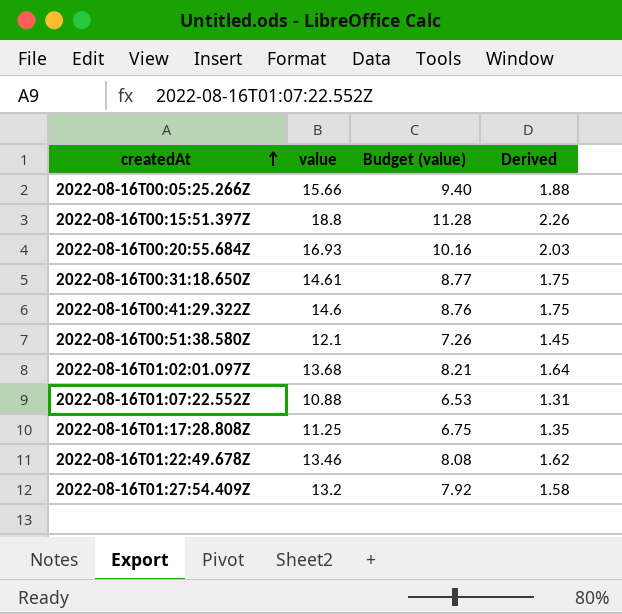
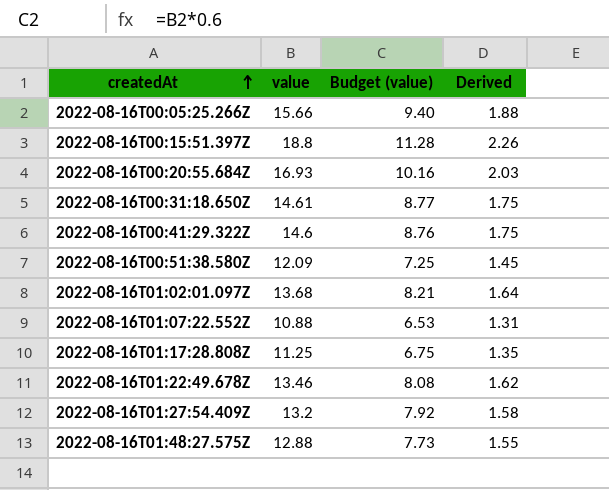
2022-08-16T00:51:38.580Z | value: 12.1 -> 12.09
2022-08-16T00:51:38.580Z | Budget (value): 7.26 -> 7.25
row 2022-08-16T01:48:27.575Z: none -> 12.88 | 7.73 | 1.55

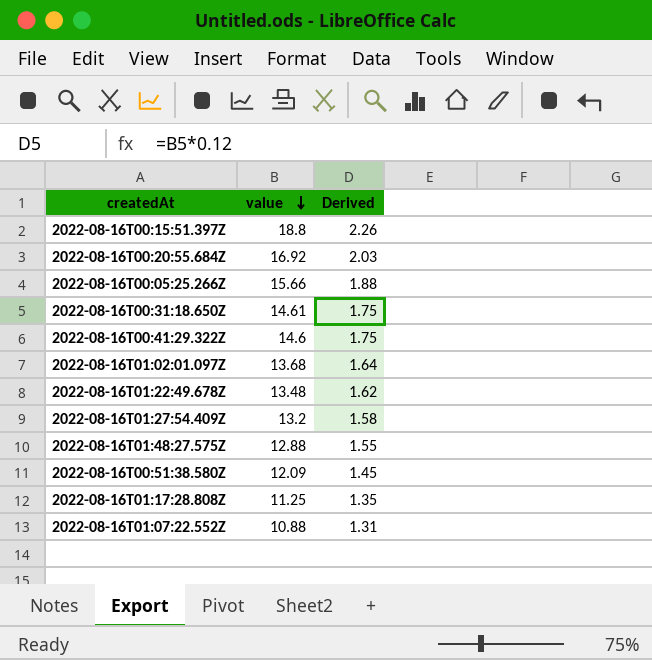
row order: createdAt ascending -> value descending
column Budget (value) | formula: [value] * 0.6 -> none
2022-08-16T00:20:55.684Z | value: 16.93 -> 16.92
2022-08-16T01:22:49.678Z | value: 13.46 -> 13.48

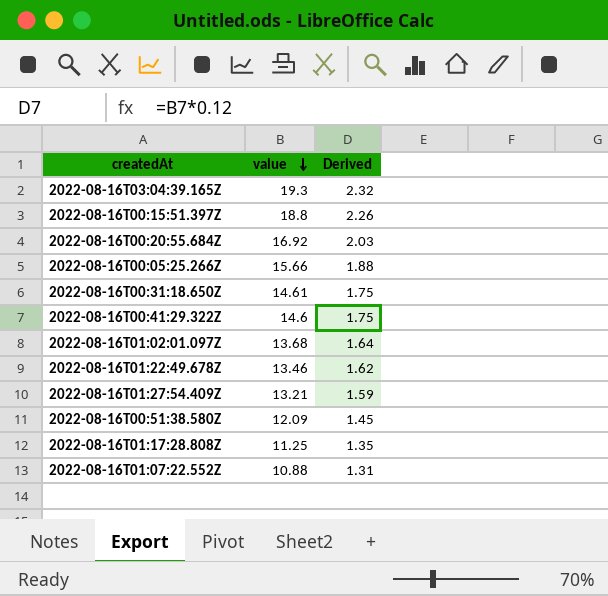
row 2022-08-16T01:48:27.575Z: 12.88 | 1.55 -> none
row 2022-08-16T03:04:39.165Z: none -> 19.3 | 2.32
2022-08-16T01:22:49.678Z | value: 13.48 -> 13.46
2022-08-16T01:27:54.409Z | value: 13.2 -> 13.21
2022-08-16T01:27:54.409Z | Derived: 1.58 -> 1.59

